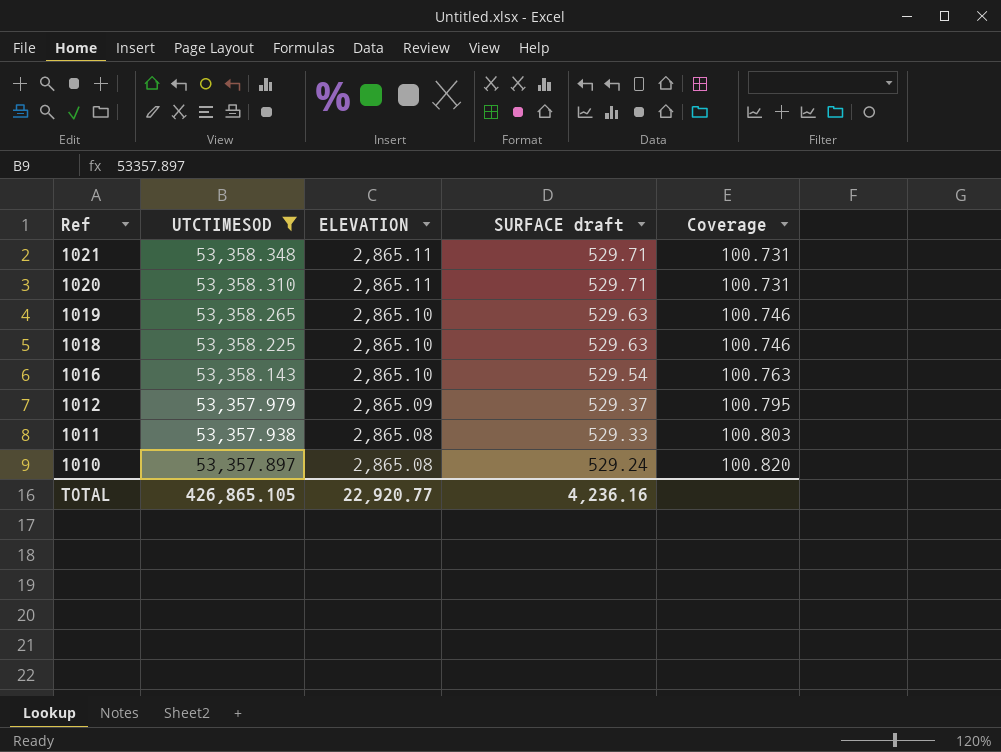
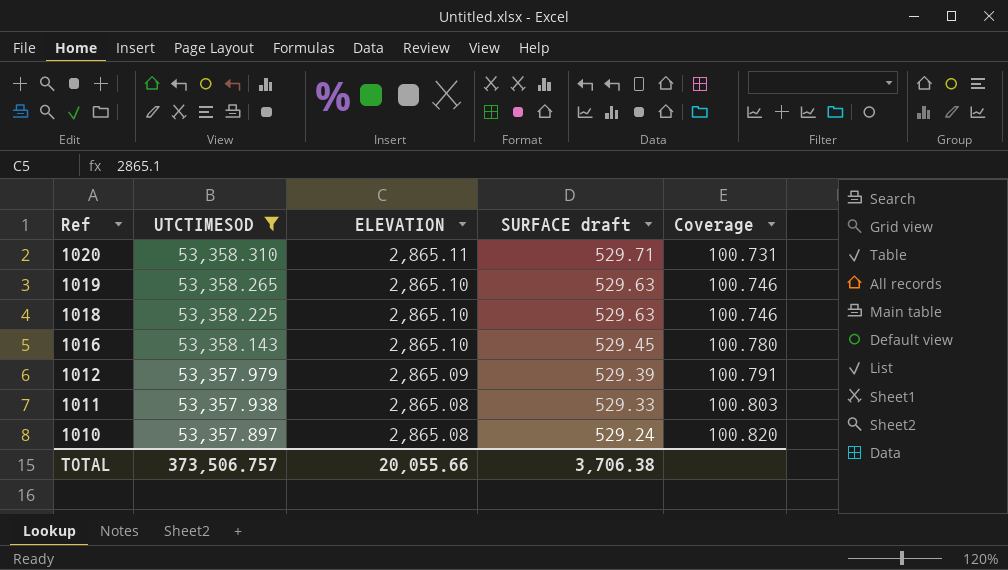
row 1021: 53,358.348 | 2,865.11 | 529.71 | 100.731 -> none
1016 | SURFACE draft: 529.54 -> 529.45
1016 | Coverage: 100.763 -> 100.780
1012 | SURFACE draft: 529.37 -> 529.39
1012 | Coverage: 100.795 -> 100.791
TOTAL | UTCTIMESOD: 426,865.105 -> 373,506.757
TOTAL | ELEVATION: 22,920.77 -> 20,055.66
TOTAL | SURFACE draft: 4,236.16 -> 3,706.38

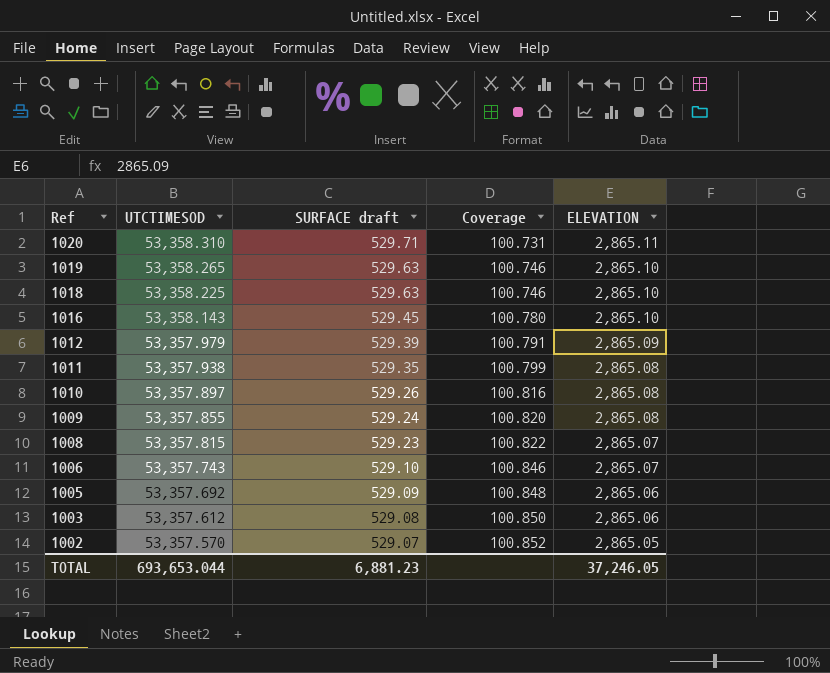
filter: UTCTIMESOD >= 53,357.897 -> none
column ELEVATION | position: 3 -> 5
1011 | SURFACE draft: 529.33 -> 529.35
1011 | Coverage: 100.803 -> 100.799
1010 | SURFACE draft: 529.24 -> 529.26
1010 | Coverage: 100.820 -> 100.816
TOTAL | UTCTIMESOD: 373,506.757 -> 693,653.044
TOTAL | SURFACE draft: 3,706.38 -> 6,881.23
TOTAL | ELEVATION: 20,055.66 -> 37,246.05

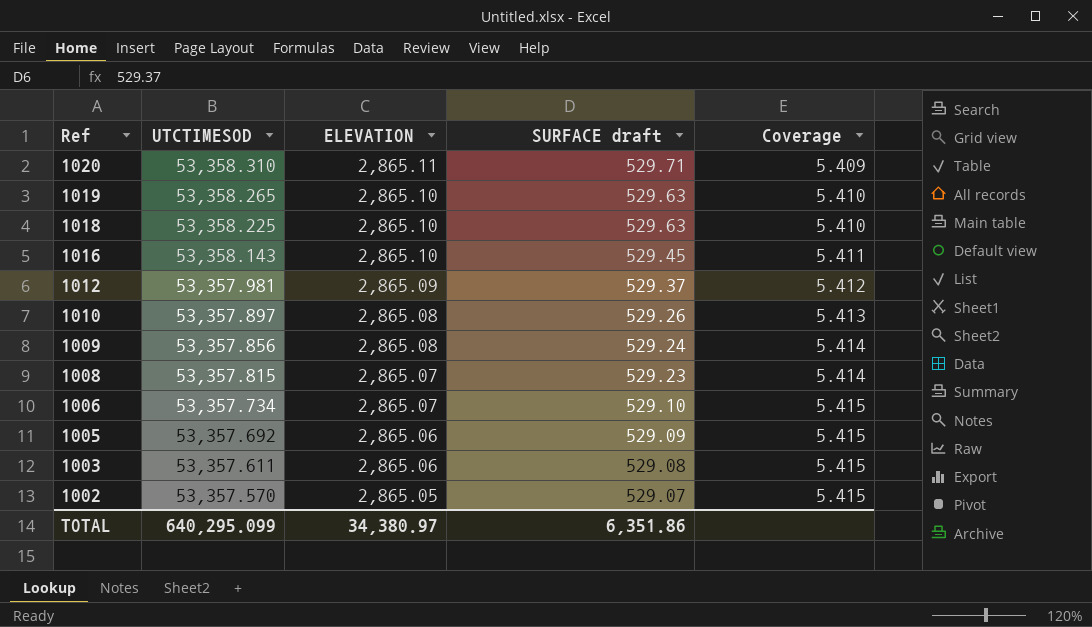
column ELEVATION | position: 5 -> 3
column Coverage | formula: [UTCTIMESOD] / [SURFACE draft] -> [ELEVATION] / [SURFACE draft]
row 1011: 53,357.938 | 529.35 | 100.799 | 2,865.08 -> none
1012 | UTCTIMESOD: 53,357.979 -> 53,357.981
1012 | SURFACE draft: 529.39 -> 529.37
1009 | UTCTIMESOD: 53,357.855 -> 53,357.856
1006 | UTCTIMESOD: 53,357.743 -> 53,357.734
1003 | UTCTIMESOD: 53,357.612 -> 53,357.611
TOTAL | UTCTIMESOD: 693,653.044 -> 640,295.099
TOTAL | ELEVATION: 37,246.05 -> 34,380.97
TOTAL | SURFACE draft: 6,881.23 -> 6,351.86

